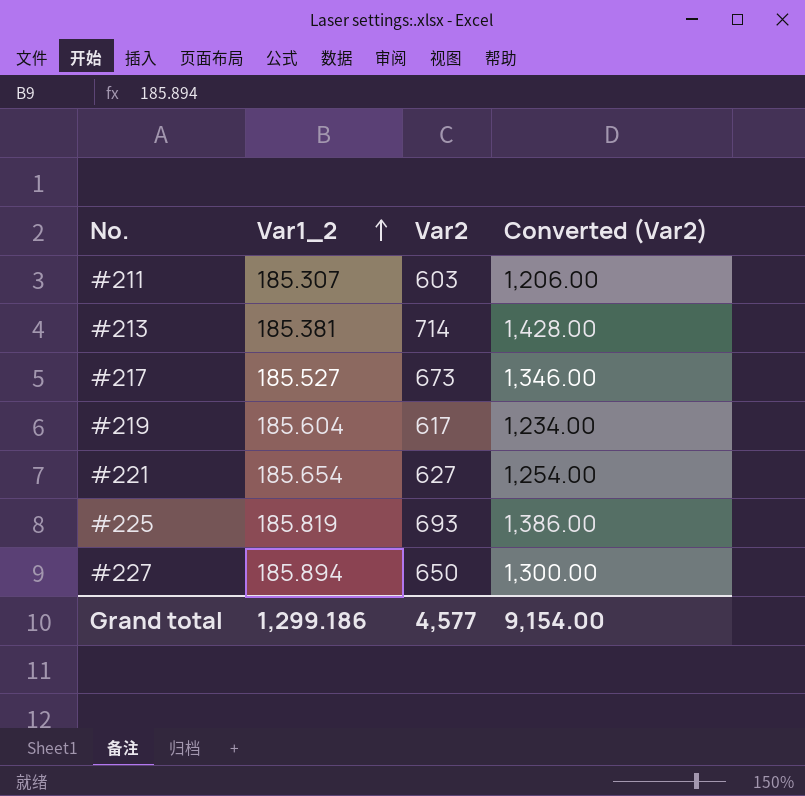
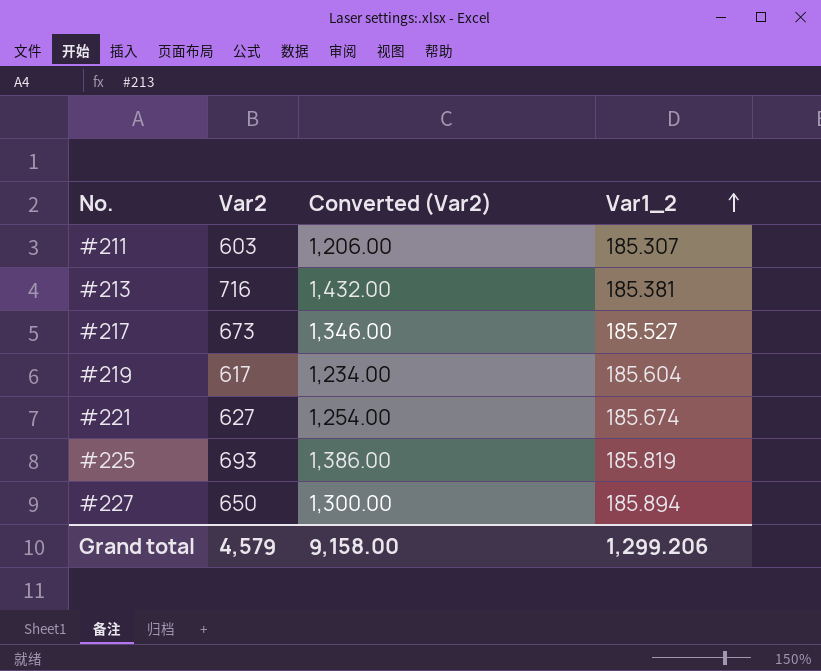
column Var1_2 | position: 2 -> 4
#213 | Var2: 714 -> 716
#213 | Converted (Var2): 1,428.00 -> 1,432.00
#221 | Var1_2: 185.654 -> 185.674
Grand total | Var2: 4,577 -> 4,579
Grand total | Converted (Var2): 9,154.00 -> 9,158.00
Grand total | Var1_2: 1,299.186 -> 1,299.206

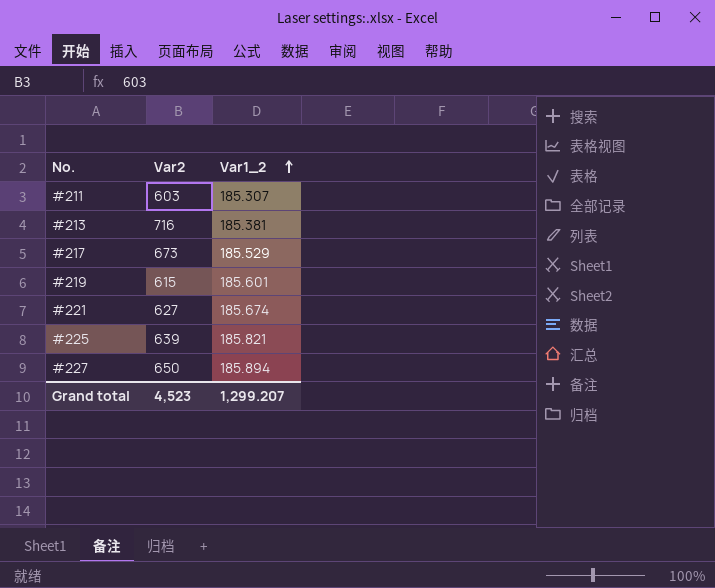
column Converted (Var2) | formula: [Var2] * 2 -> none
#217 | Var1_2: 185.527 -> 185.529
#219 | Var2: 617 -> 615
#219 | Var1_2: 185.604 -> 185.601
#225 | Var2: 693 -> 639
#225 | Var1_2: 185.819 -> 185.821
Grand total | Var2: 4,579 -> 4,523
Grand total | Var1_2: 1,299.206 -> 1,299.207

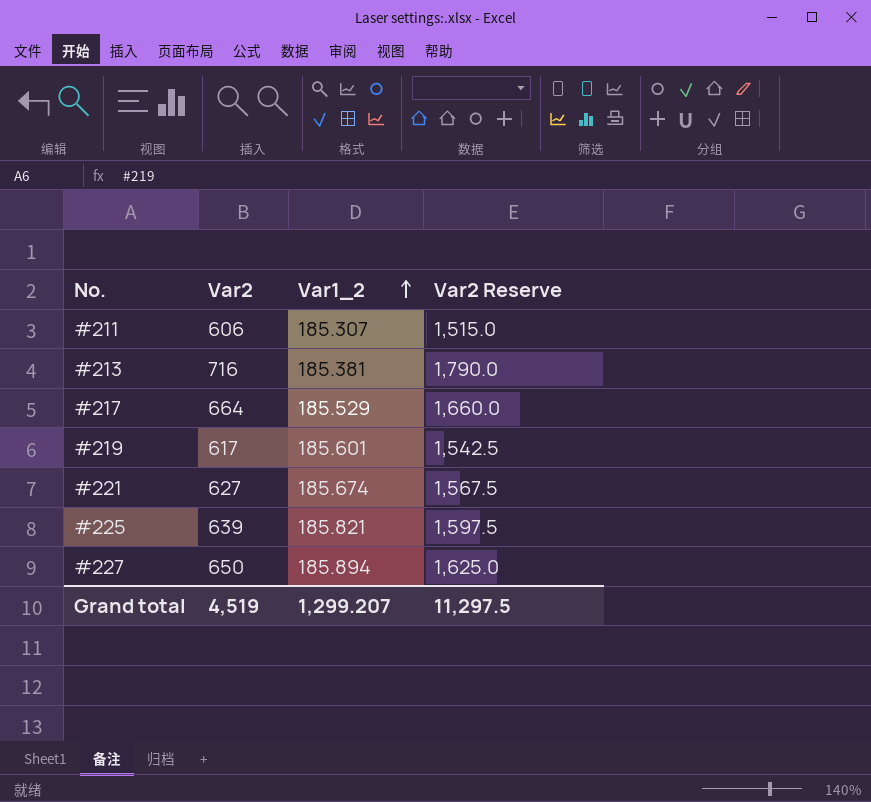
column Var2 Reserve | formula: none -> [Var2] * 2.5
#211 | Var2: 603 -> 606
#217 | Var2: 673 -> 664
#219 | Var2: 615 -> 617
Grand total | Var2: 4,523 -> 4,519

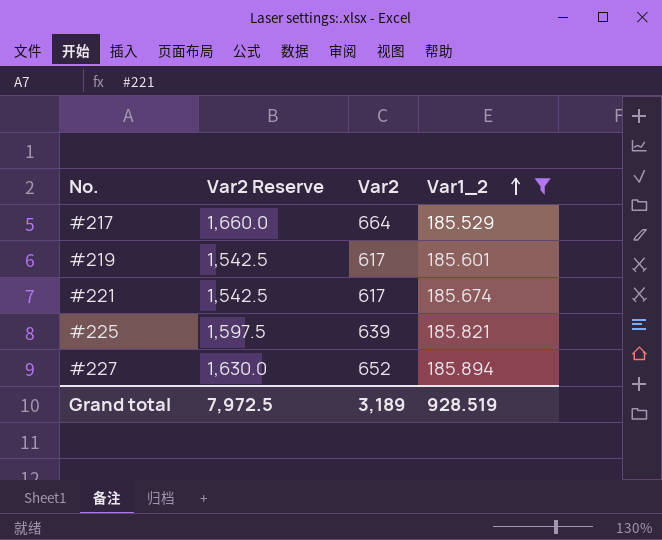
filter: none -> Var1_2 >= 185.529
column Var2 Reserve | position: 4 -> 2
#221 | Var2 Reserve: 1,567.5 -> 1,542.5
#221 | Var2: 627 -> 617
#227 | Var2 Reserve: 1,625.0 -> 1,630.0
#227 | Var2: 650 -> 652
Grand total | Var2 Reserve: 11,297.5 -> 7,972.5
Grand total | Var2: 4,519 -> 3,189
Grand total | Var1_2: 1,299.207 -> 928.519

